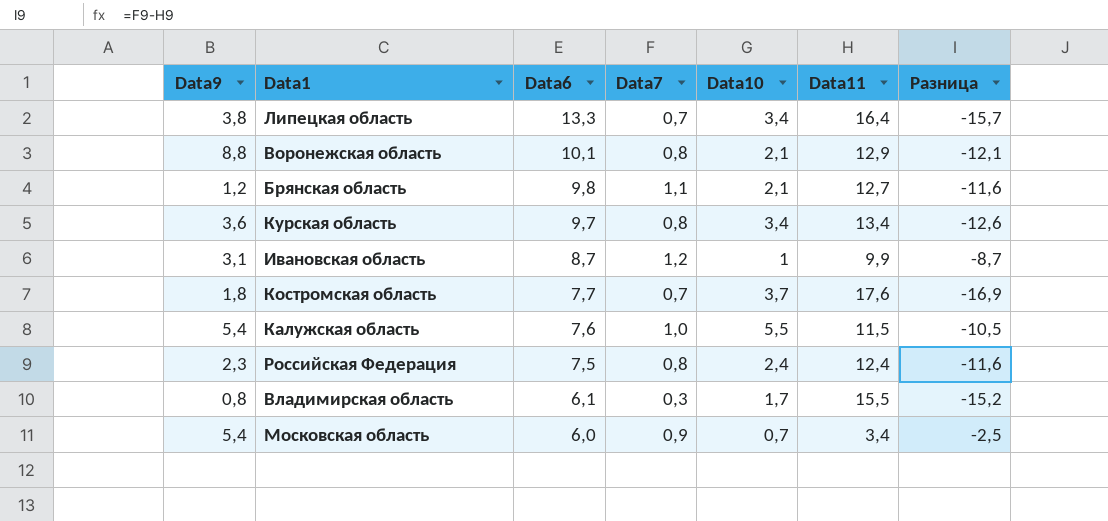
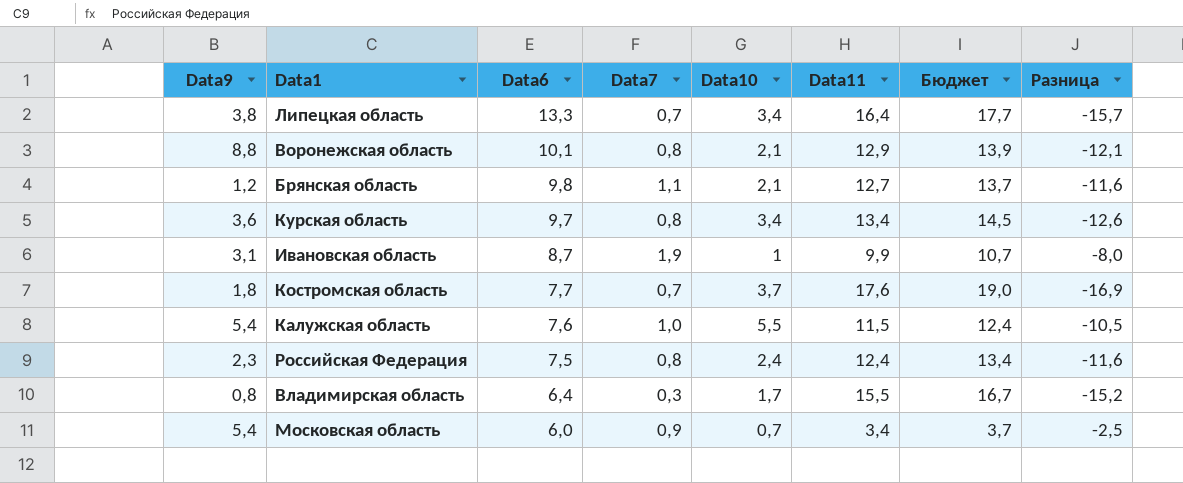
column Бюджет | formula: none -> [Data11] * 1,08
Ивановская область | Data7: 1,2 -> 1,9
Ивановская область | Разница: -8,7 -> -8,0
Владимирская область | Data6: 6,1 -> 6,4

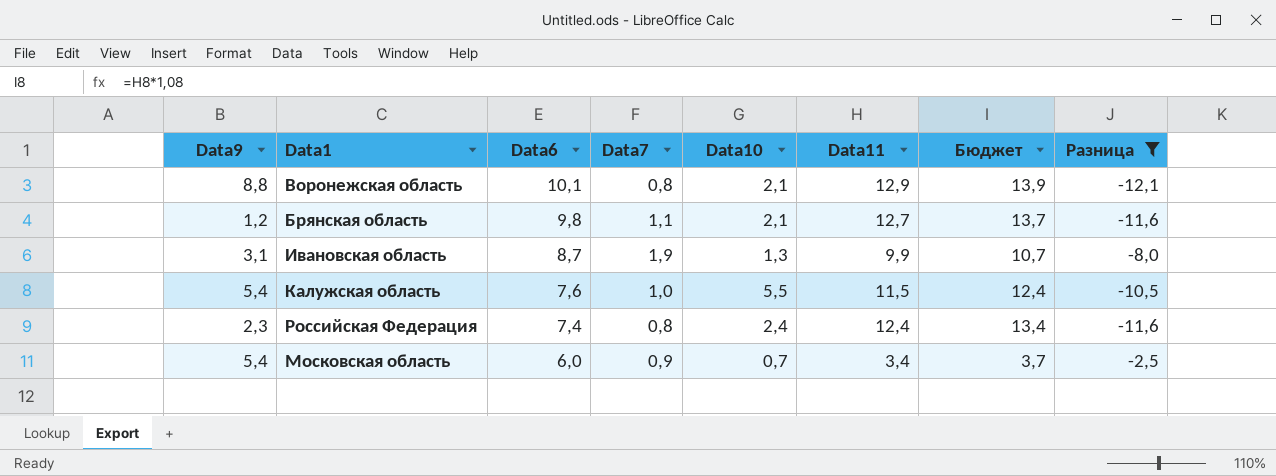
filter: none -> Разница >= -12,1
Ивановская область | Data10: 1 -> 1,3
Российская Федерация | Data6: 7,5 -> 7,4

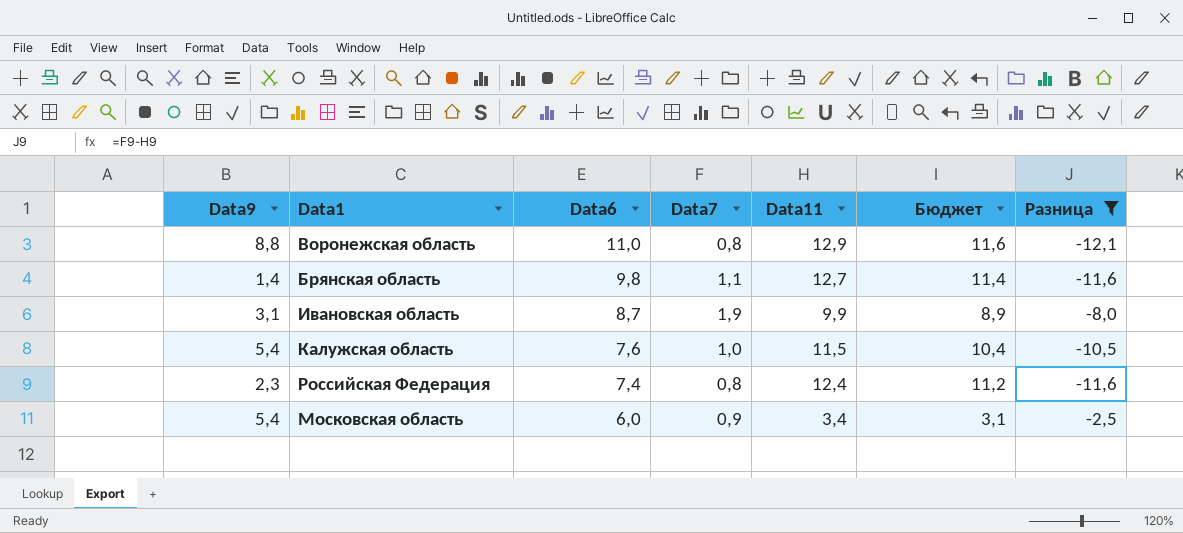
column Data10 | position: 5 -> none
column Бюджет | formula: [Data11] * 1,08 -> [Data11] * 0,9
Воронежская область | Data6: 10,1 -> 11,0
Брянская область | Data9: 1,2 -> 1,4

